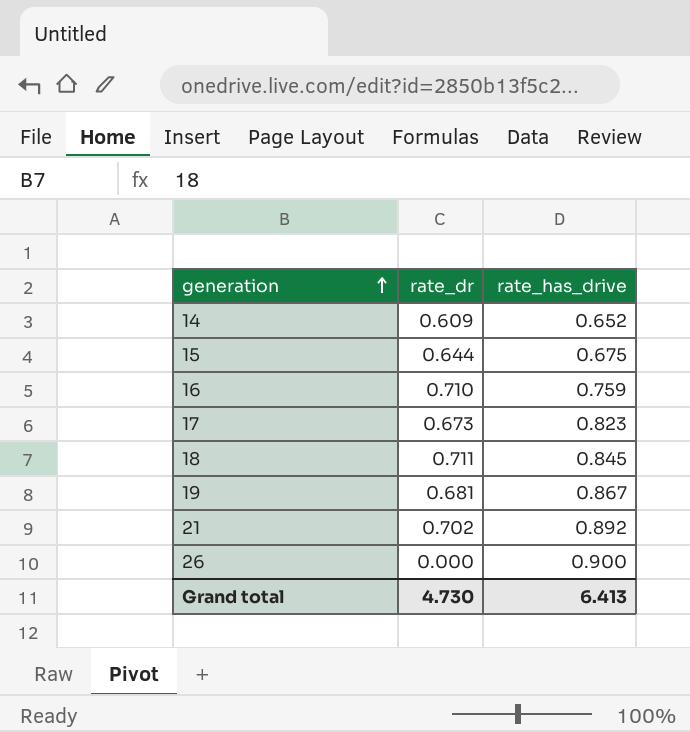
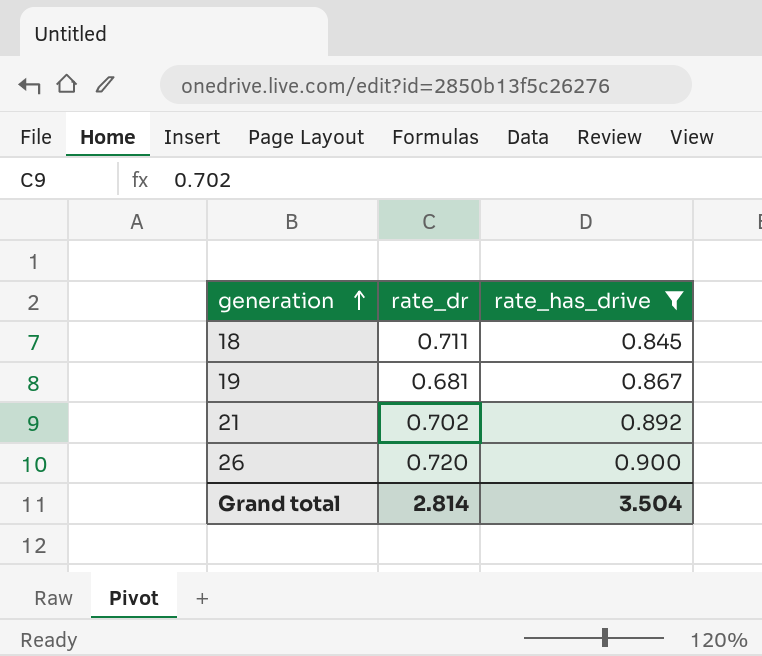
filter: none -> rate_has_drive >= 0.845
26 | rate_dr: 0.000 -> 0.720
Grand total | rate_dr: 4.730 -> 2.814
Grand total | rate_has_drive: 6.413 -> 3.504

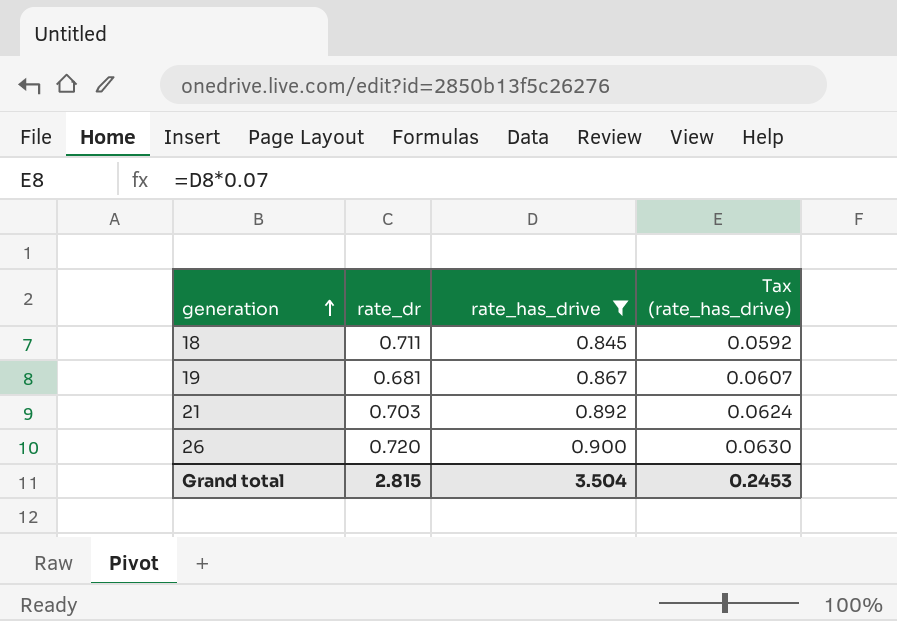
column Tax (rate_has_drive) | formula: none -> [rate_has_drive] * 0.07
21 | rate_dr: 0.702 -> 0.703
Grand total | rate_dr: 2.814 -> 2.815

